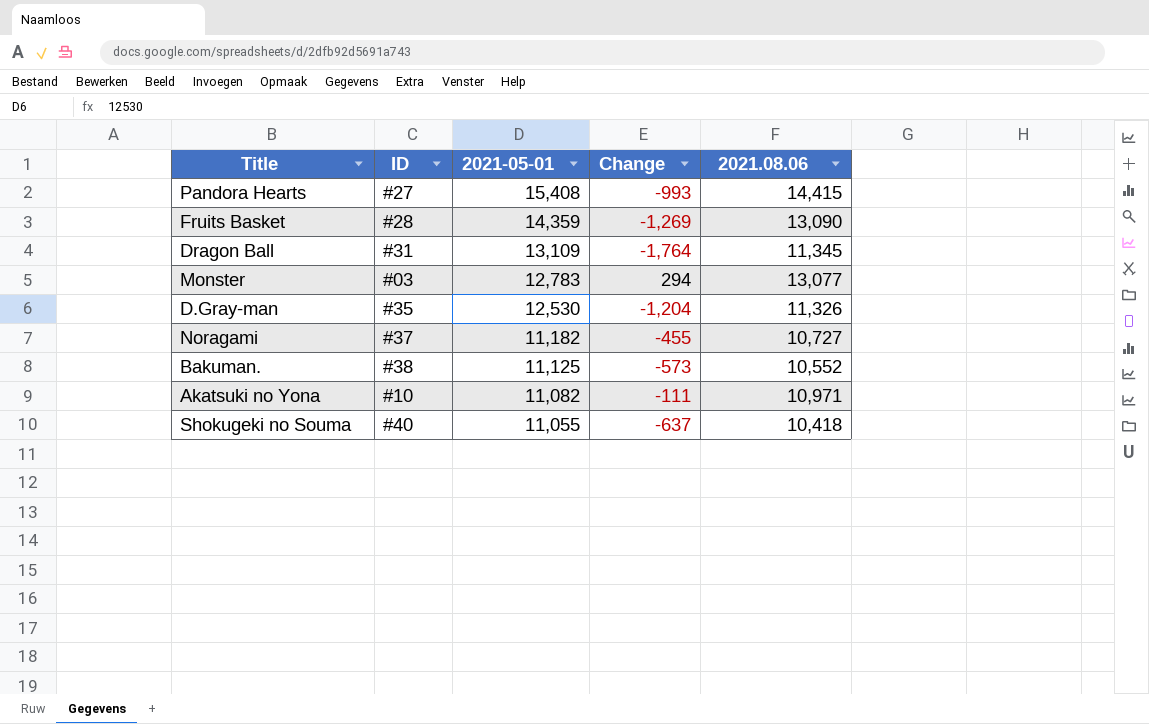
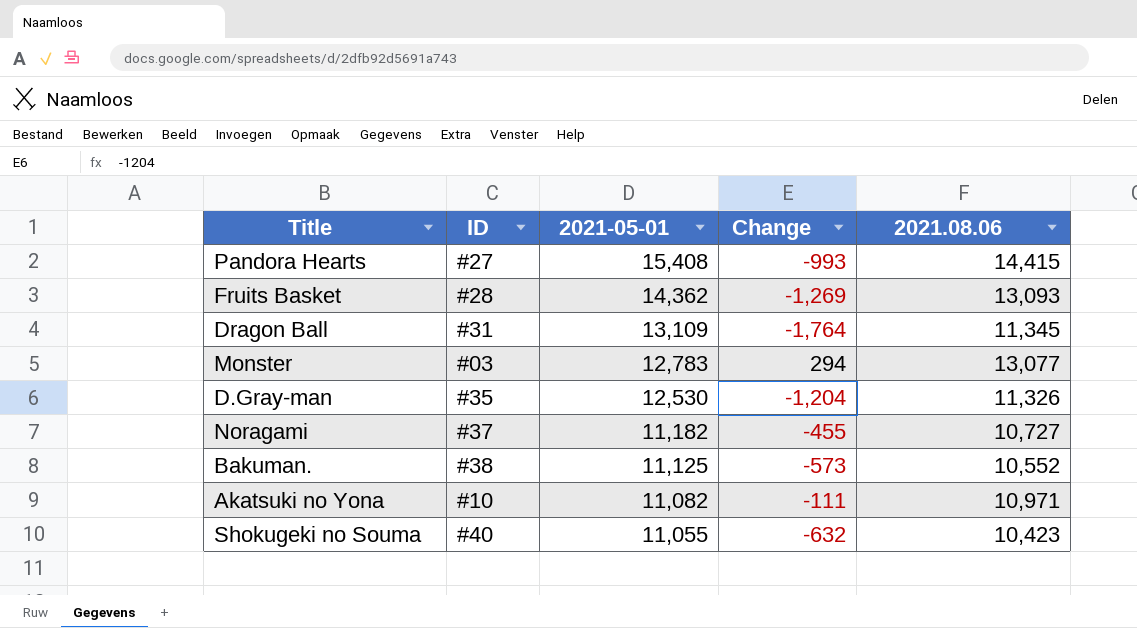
Fruits Basket | 2021-05-01: 14,359 -> 14,362
Fruits Basket | 2021.08.06: 13,090 -> 13,093
Shokugeki no Souma | Change: -637 -> -632
Shokugeki no Souma | 2021.08.06: 10,418 -> 10,423

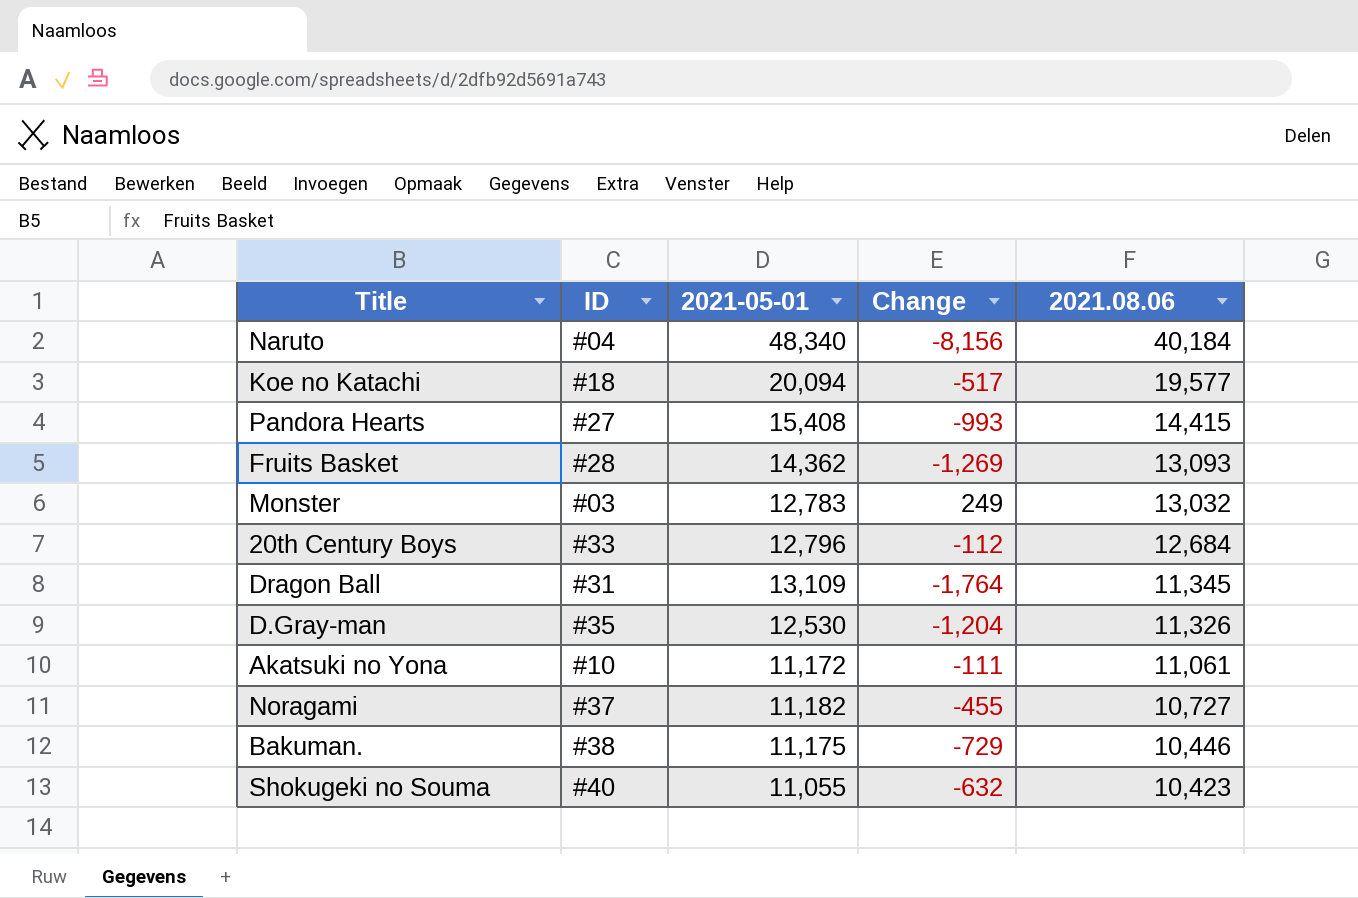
row order: 2021-05-01 descending -> 2021.08.06 descending
row Naruto: none -> #04 | 48,340 | -8,156 | 40,184
row Koe no Katachi: none -> #18 | 20,094 | -517 | 19,577
Monster | Change: 294 -> 249
Monster | 2021.08.06: 13,077 -> 13,032
row 20th Century Boys: none -> #33 | 12,796 | -112 | 12,684
Akatsuki no Yona | 2021-05-01: 11,082 -> 11,172
Akatsuki no Yona | 2021.08.06: 10,971 -> 11,061
Bakuman. | 2021-05-01: 11,125 -> 11,175
Bakuman. | Change: -573 -> -729
Bakuman. | 2021.08.06: 10,552 -> 10,446

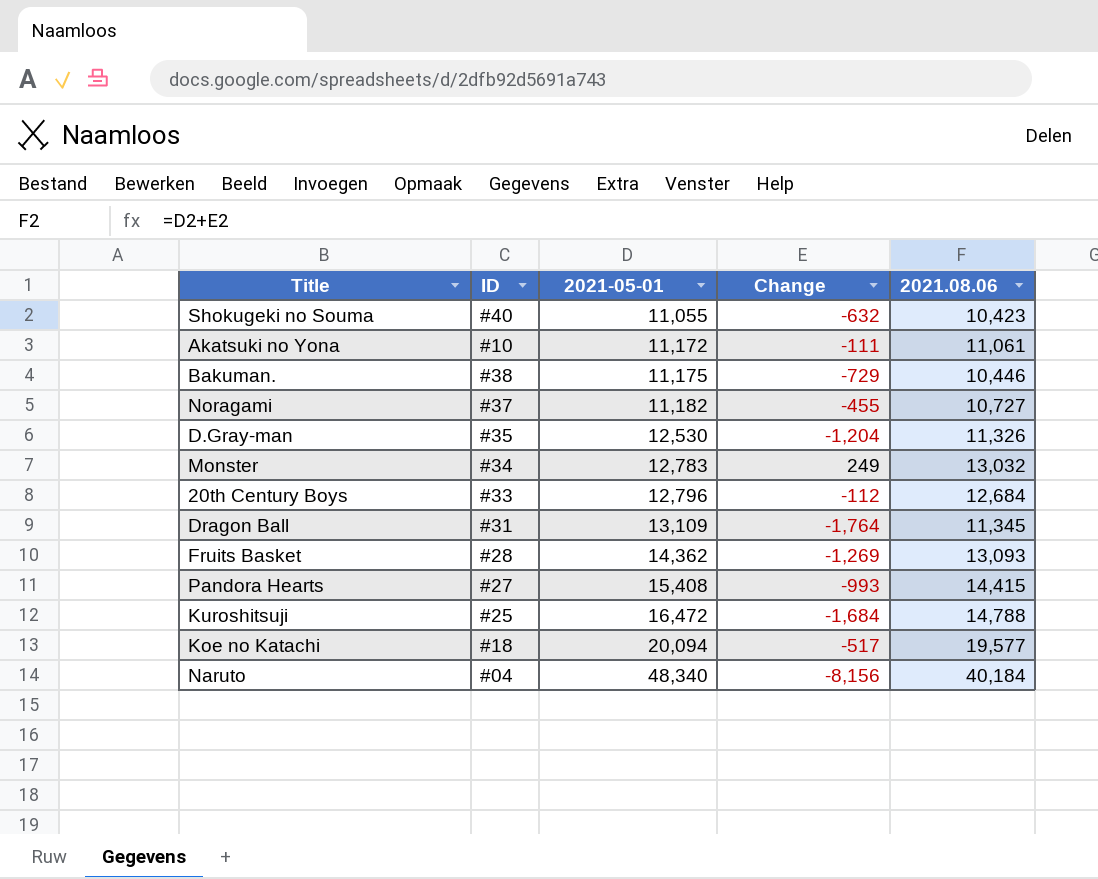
row order: 2021.08.06 descending -> 2021-05-01 ascending
Monster | ID: #03 -> #34
row Kuroshitsuji: none -> #25 | 16,472 | -1,684 | 14,788

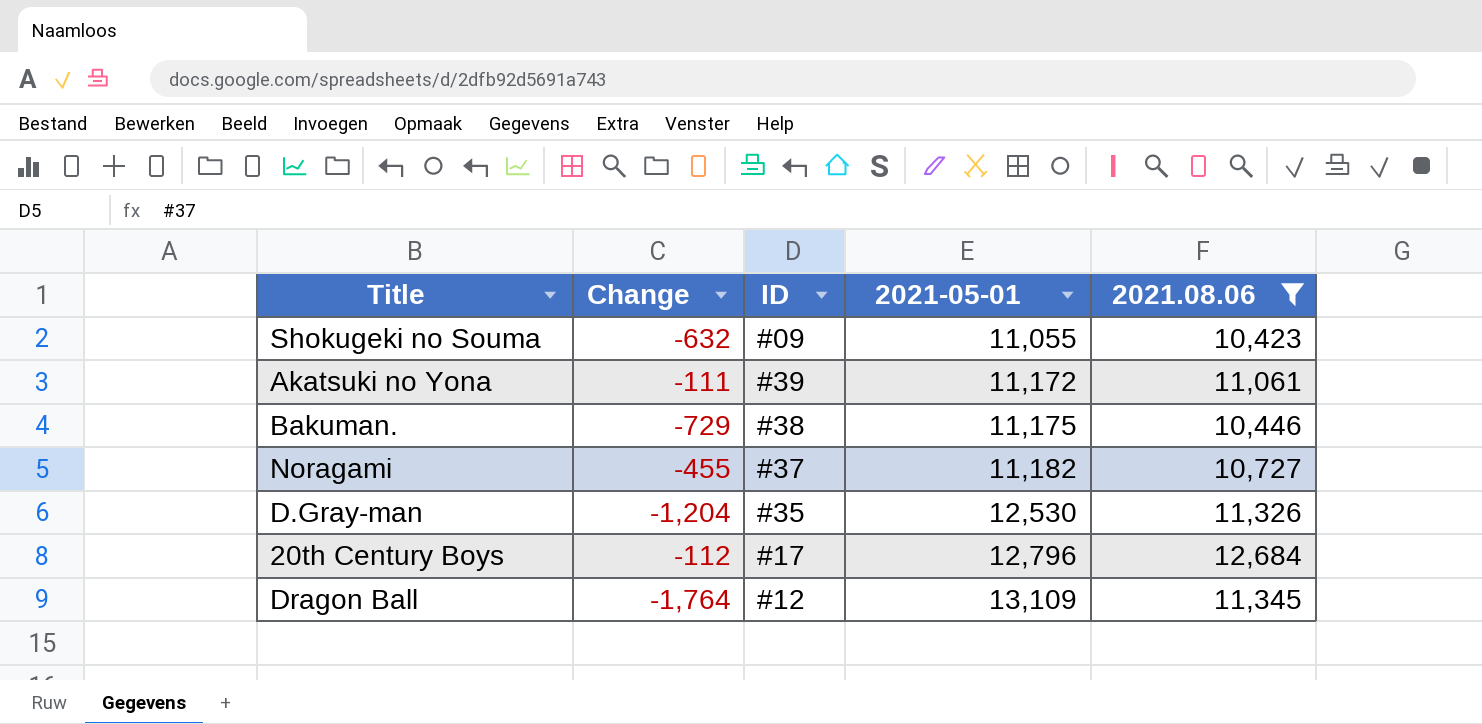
filter: none -> 2021.08.06 <= 12,684
column Change | position: 4 -> 2
Shokugeki no Souma | ID: #40 -> #09
Akatsuki no Yona | ID: #10 -> #39
20th Century Boys | ID: #33 -> #17
Dragon Ball | ID: #31 -> #12

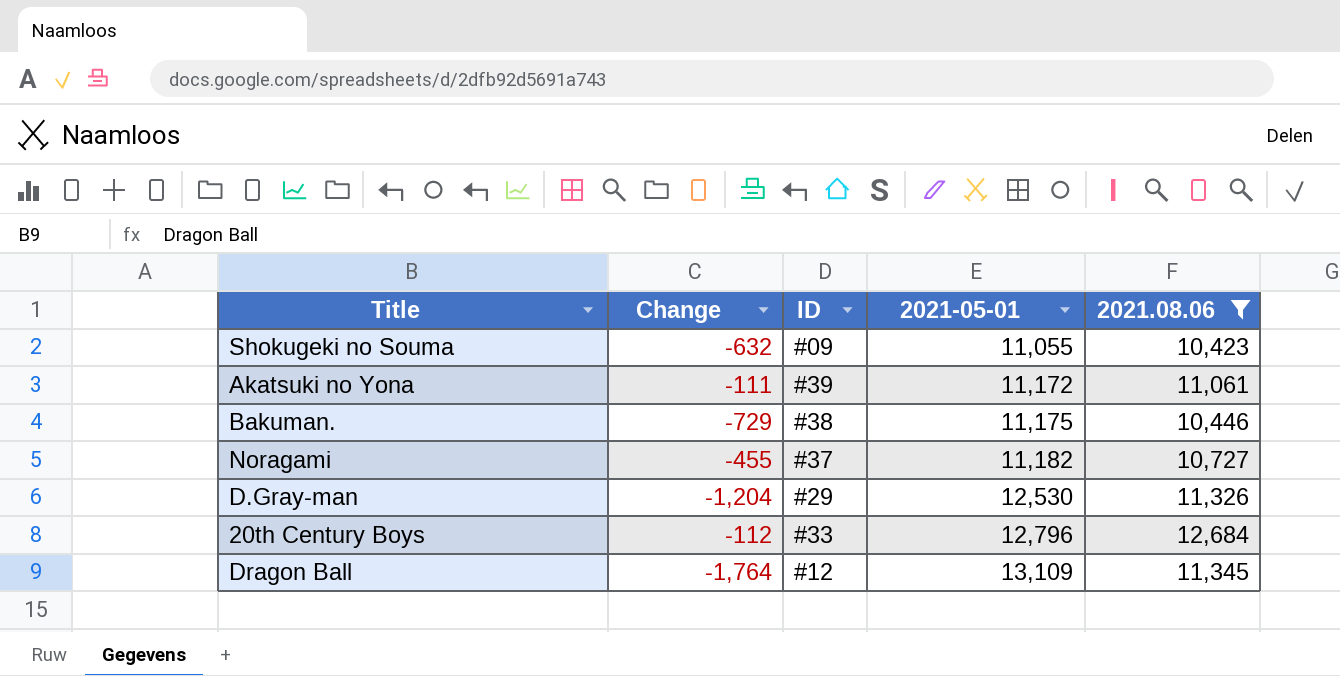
D.Gray-man | ID: #35 -> #29
20th Century Boys | ID: #17 -> #33

